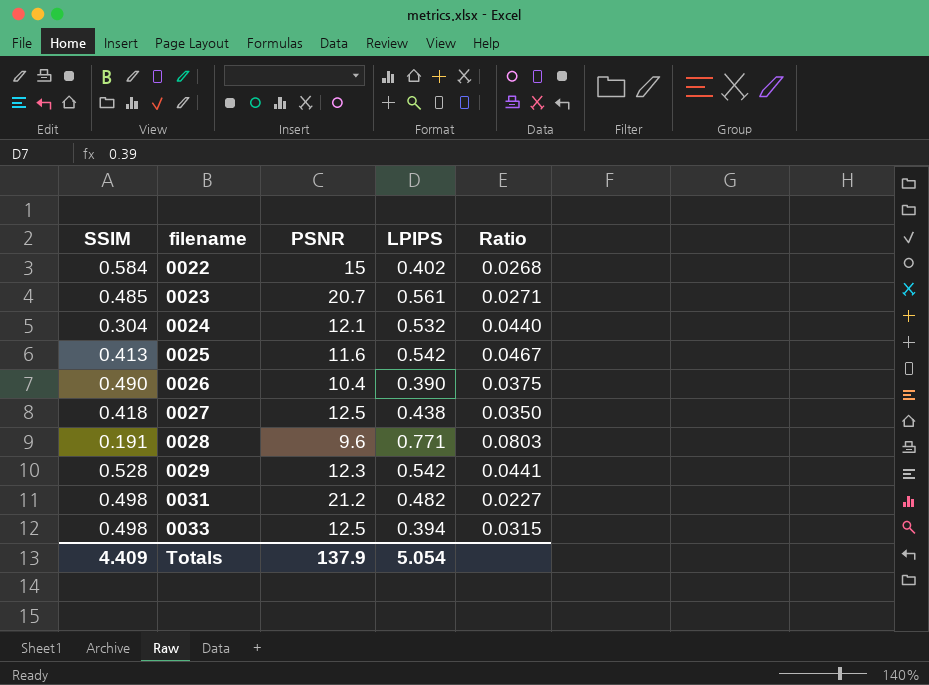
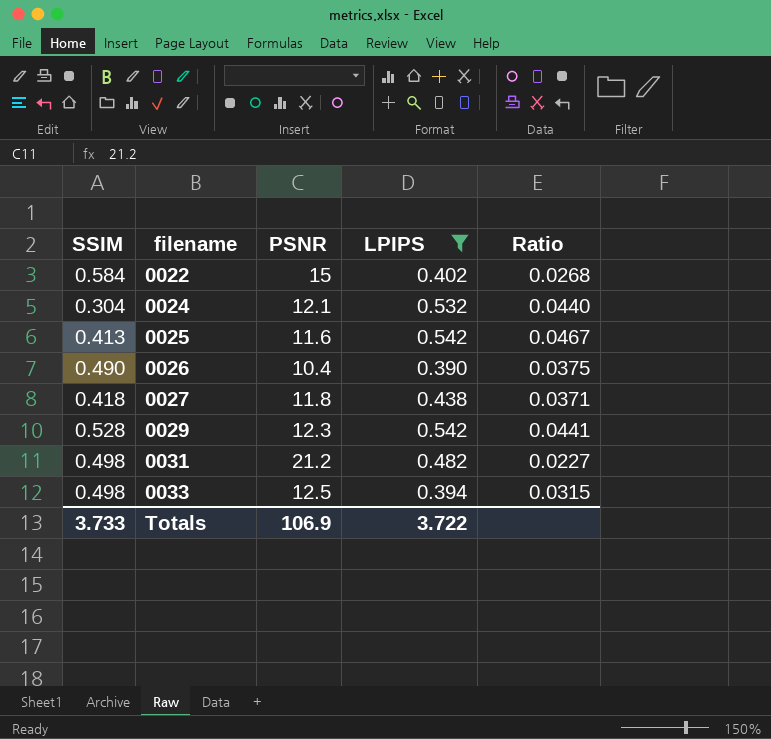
filter: none -> LPIPS <= 0.542
0027 | PSNR: 12.5 -> 11.8
0027 | Ratio: 0.0350 -> 0.0371
Totals | SSIM: 4.409 -> 3.733
Totals | PSNR: 137.9 -> 106.9
Totals | LPIPS: 5.054 -> 3.722

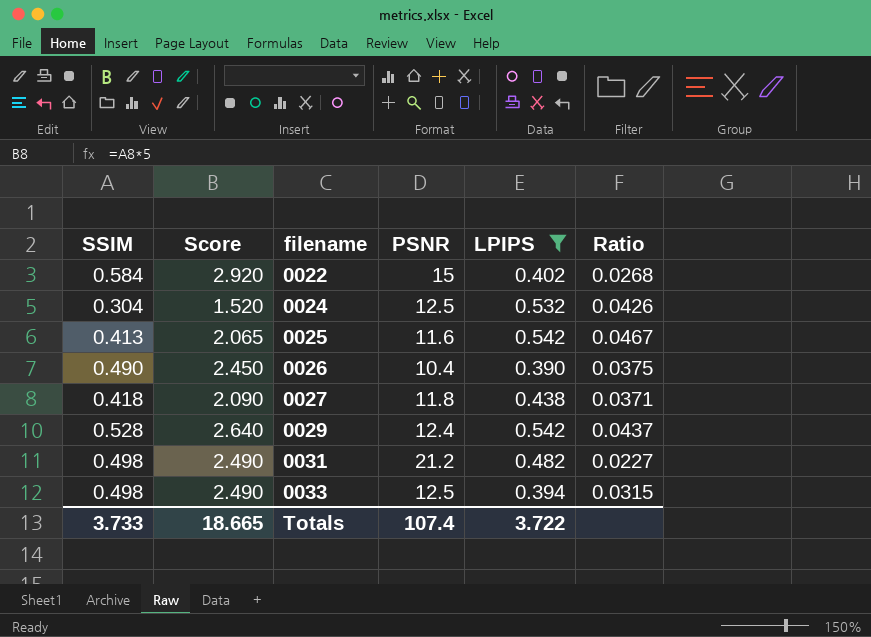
column Score | formula: none -> [SSIM] * 5
0024 | PSNR: 12.1 -> 12.5
0024 | Ratio: 0.0440 -> 0.0426
0029 | PSNR: 12.3 -> 12.4
0029 | Ratio: 0.0441 -> 0.0437
Totals | PSNR: 106.9 -> 107.4

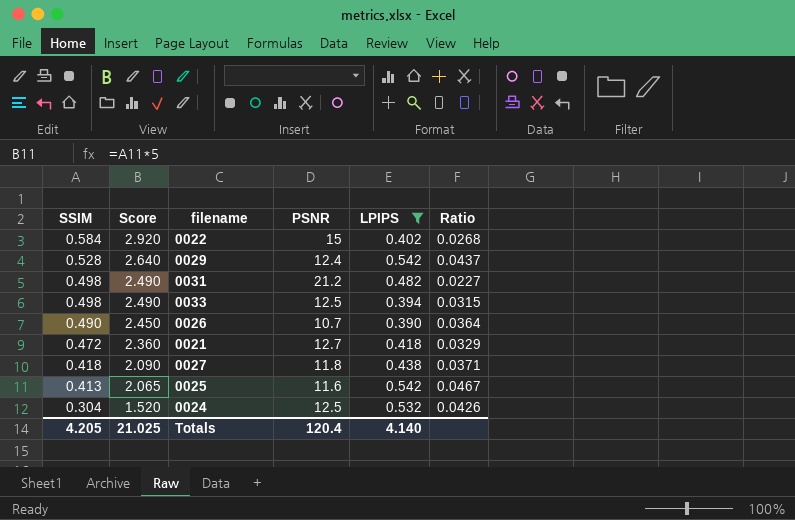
row order: filename ascending -> SSIM descending
0026 | PSNR: 10.4 -> 10.7
0026 | Ratio: 0.0375 -> 0.0364
row 0021: none -> 0.472 | 2.360 | 12.7 | 0.418 | 0.0329
Totals | SSIM: 3.733 -> 4.205
Totals | Score: 18.665 -> 21.025
Totals | PSNR: 107.4 -> 120.4
Totals | LPIPS: 3.722 -> 4.140

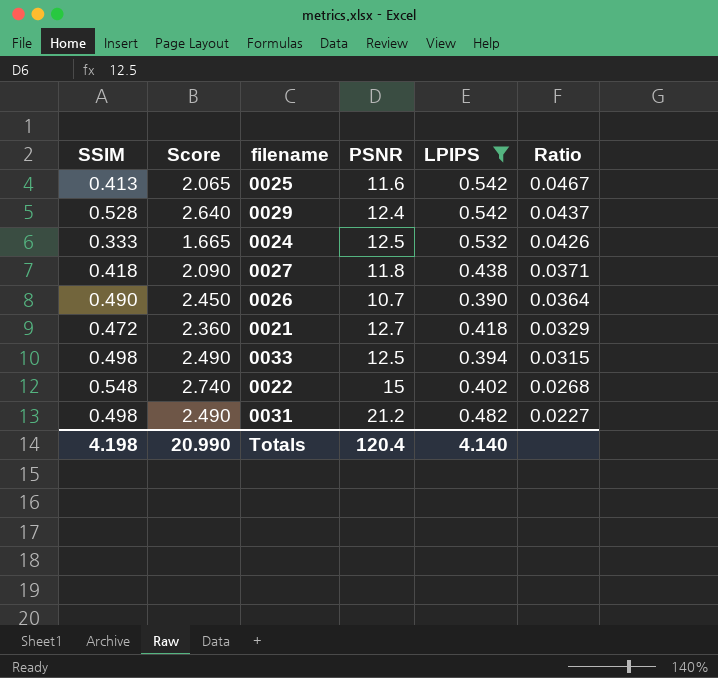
row order: SSIM descending -> Ratio descending
0024 | SSIM: 0.304 -> 0.333
0024 | Score: 1.520 -> 1.665
0022 | SSIM: 0.584 -> 0.548
0022 | Score: 2.920 -> 2.740
Totals | SSIM: 4.205 -> 4.198
Totals | Score: 21.025 -> 20.990

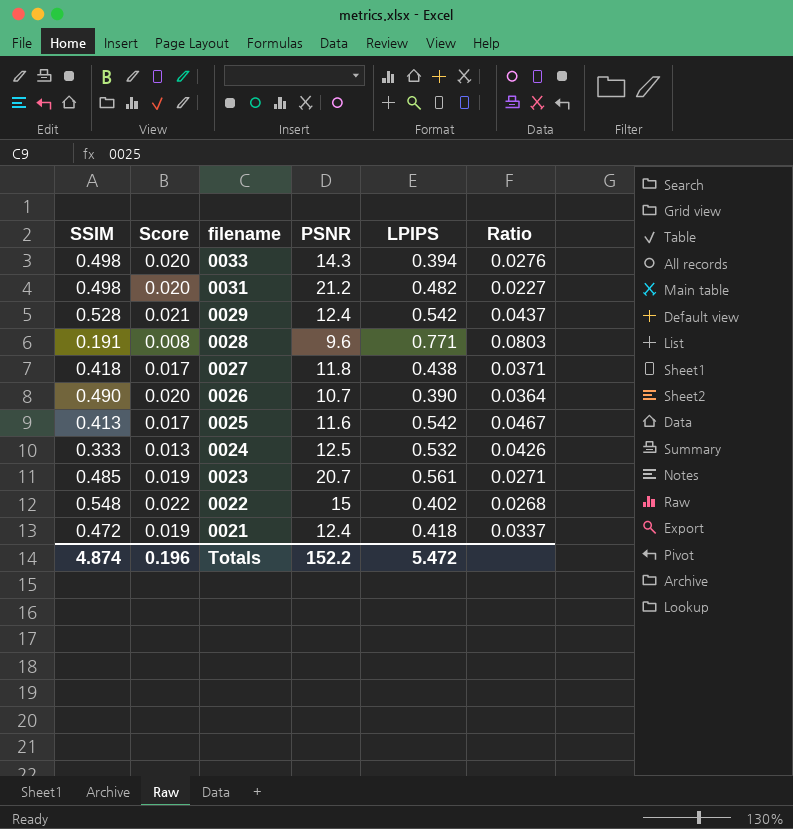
filter: LPIPS <= 0.542 -> none
row order: Ratio descending -> filename descending
column Score | formula: [SSIM] * 5 -> [SSIM] * 0.04
0033 | PSNR: 12.5 -> 14.3
0033 | Ratio: 0.0315 -> 0.0276
0021 | PSNR: 12.7 -> 12.4
0021 | Ratio: 0.0329 -> 0.0337
Totals | SSIM: 4.198 -> 4.874
Totals | Score: 20.990 -> 0.196
Totals | PSNR: 120.4 -> 152.2
Totals | LPIPS: 4.140 -> 5.472

